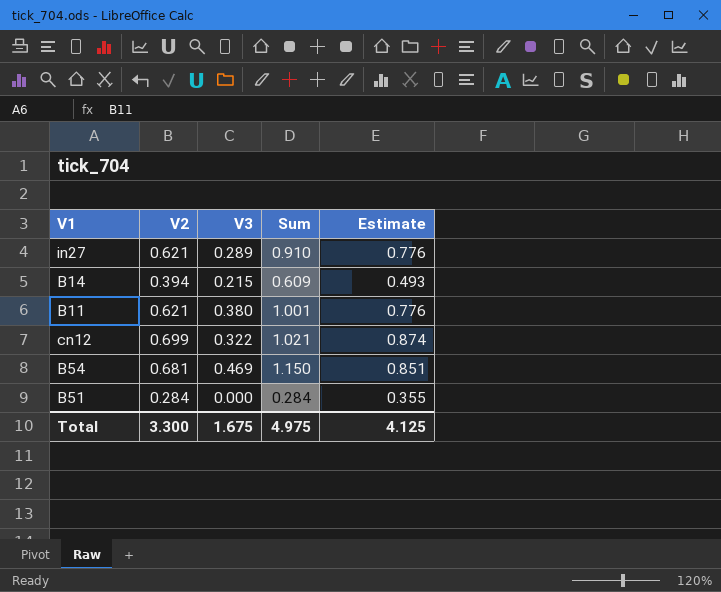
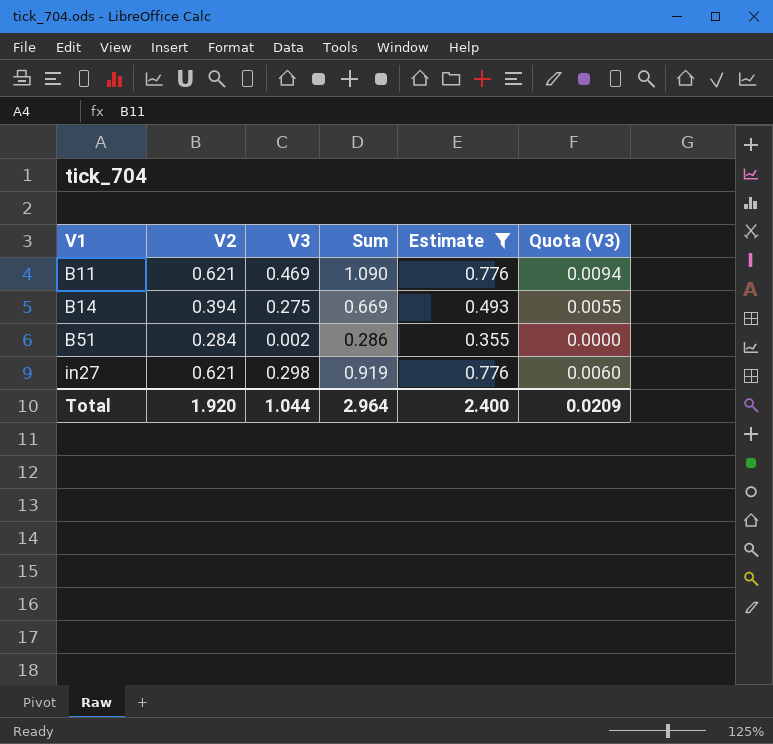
filter: none -> Estimate <= 0.776
row order: none -> V1 ascending
column Quota (V3) | formula: none -> [V3] * 0.02
B11 | V3: 0.380 -> 0.469
B11 | Sum: 1.001 -> 1.090
B14 | V3: 0.215 -> 0.275
B14 | Sum: 0.609 -> 0.669
B51 | V3: 0.000 -> 0.002
B51 | Sum: 0.284 -> 0.286
in27 | V3: 0.289 -> 0.298
in27 | Sum: 0.910 -> 0.919
Total | V2: 3.300 -> 1.920
Total | V3: 1.675 -> 1.044
Total | Sum: 4.975 -> 2.964
Total | Estimate: 4.125 -> 2.400

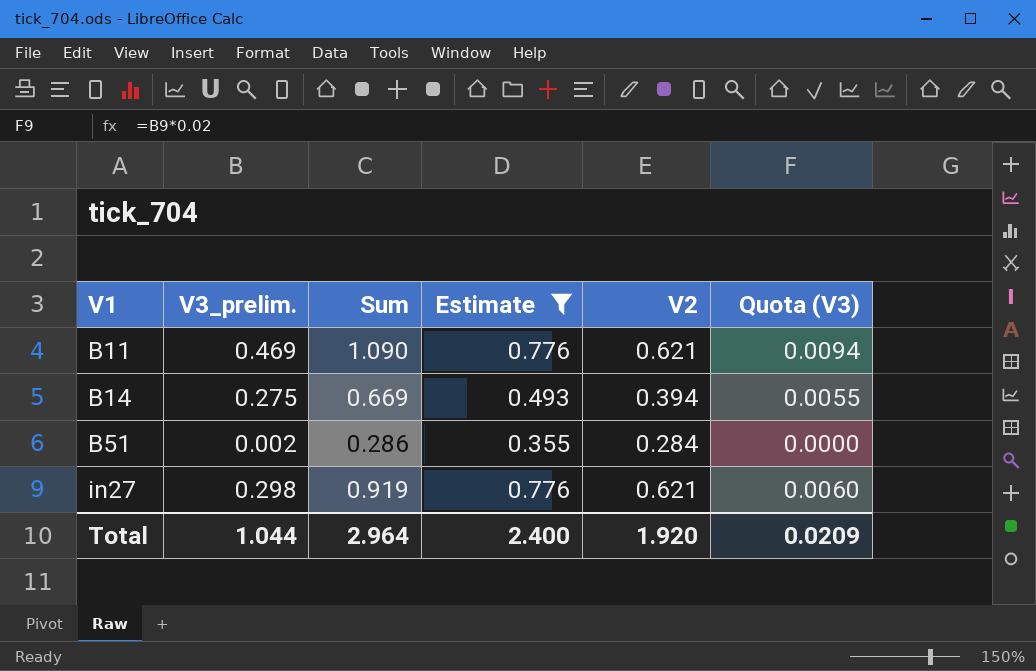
column name: V3 -> V3_prelim.
column V2 | position: 2 -> 5

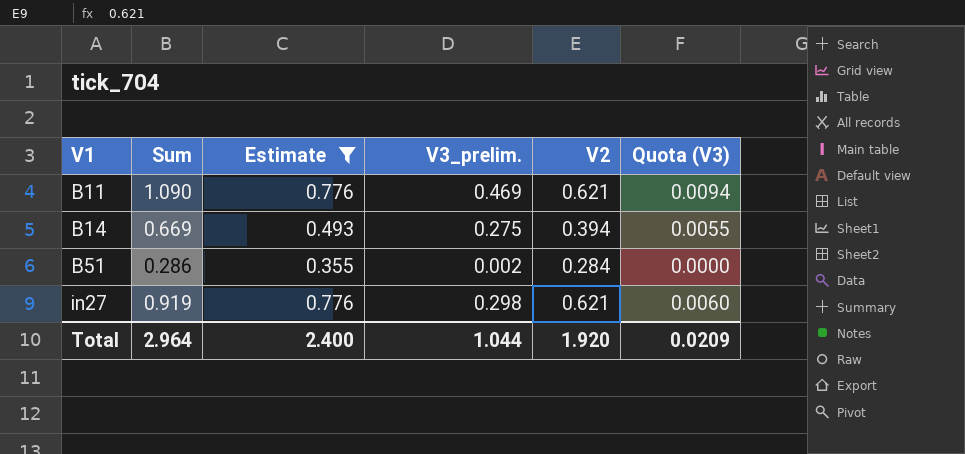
column V3_prelim. | position: 2 -> 4

